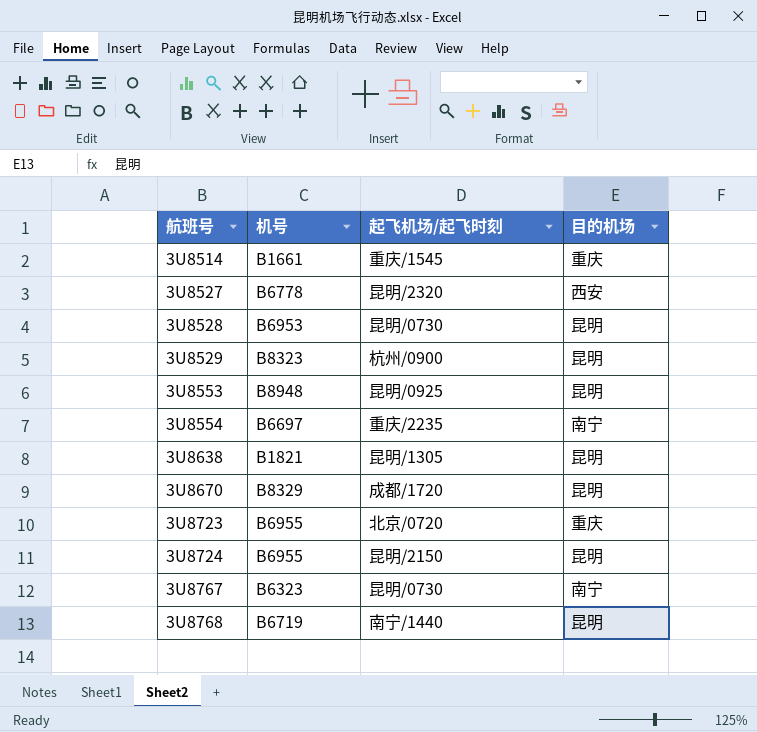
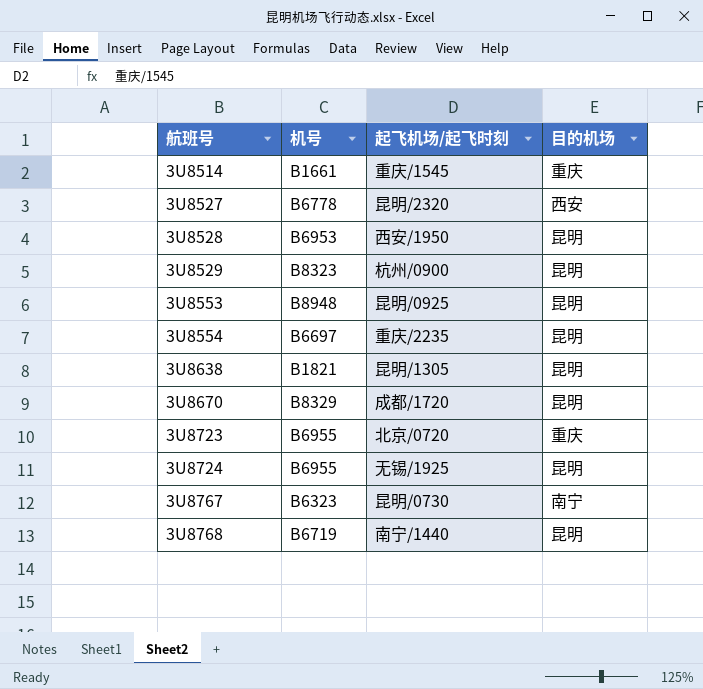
3U8528 | 起飞机场/起飞时刻: 昆明/0730 -> 西安/1950
3U8554 | 目的机场: 南宁 -> 昆明
3U8724 | 起飞机场/起飞时刻: 昆明/2150 -> 无锡/1925

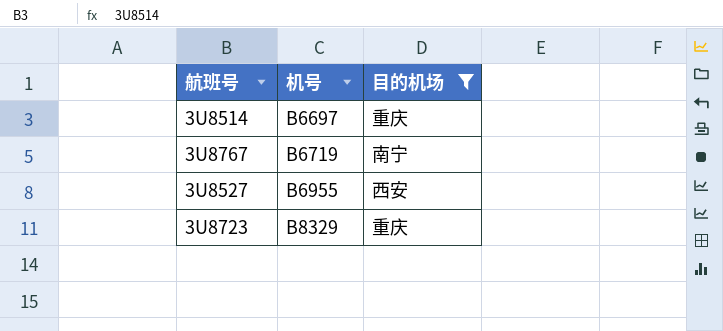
filter: none -> 目的机场 != 昆明
row order: 航班号 ascending -> 机号 ascending
column 起飞机场/起飞时刻 | position: 3 -> none
3U8514 | 机号: B1661 -> B6697
3U8767 | 机号: B6323 -> B6719
3U8527 | 机号: B6778 -> B6955
3U8723 | 机号: B6955 -> B8329

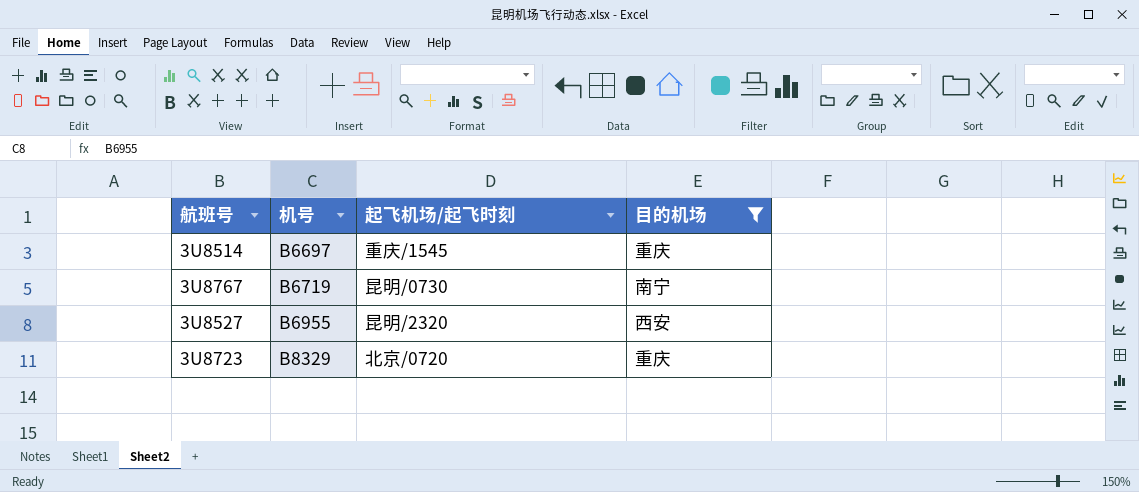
column 起飞机场/起飞时刻 | position: none -> 3

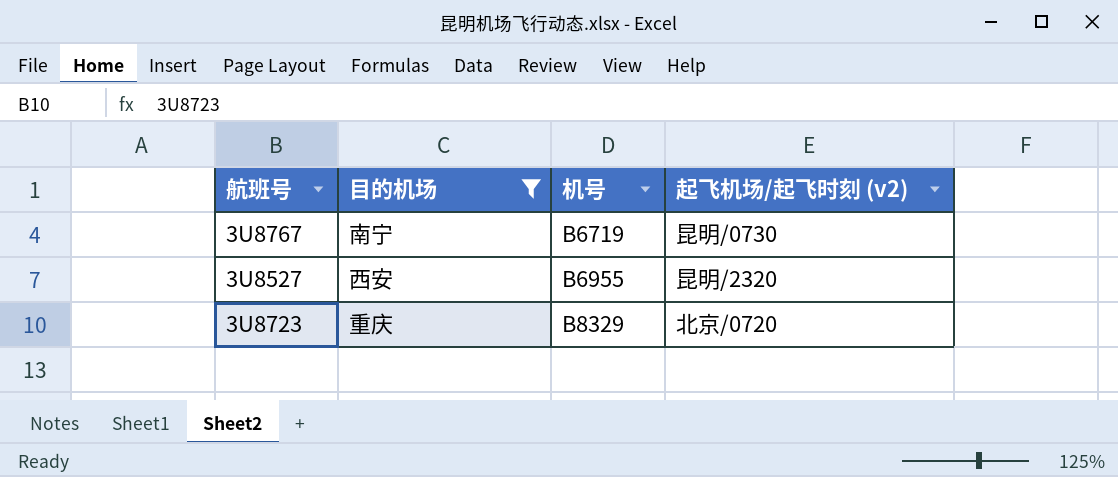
column 目的机场 | position: 4 -> 2
column name: 起飞机场/起飞时刻 -> 起飞机场/起飞时刻 (v2)
row 3U8514: B6697 | 重庆/1545 | 重庆 -> none

